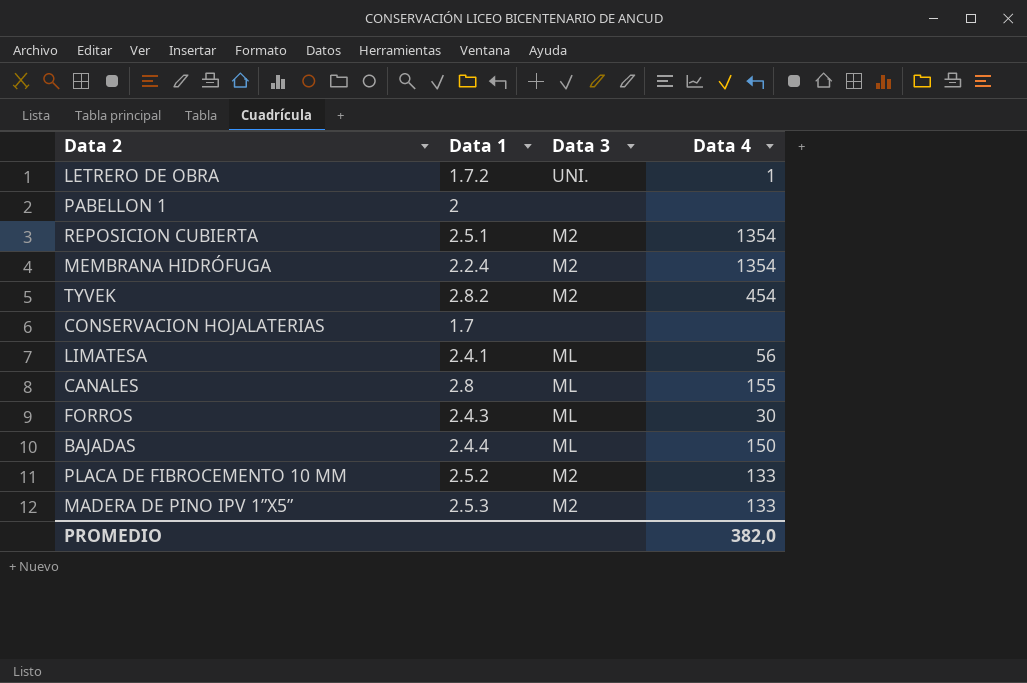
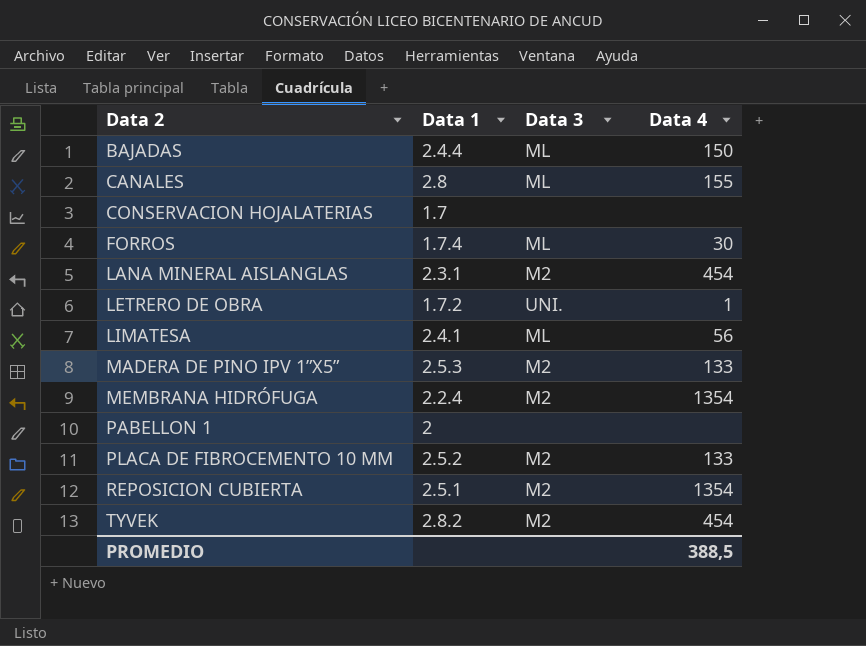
row order: none -> Data 2 ascending
FORROS | Data 1: 2.4.3 -> 1.7.4
row LANA MINERAL AISLANGLAS: none -> 2.3.1 | M2 | 454
PROMEDIO | Data 4: 382,0 -> 388,5

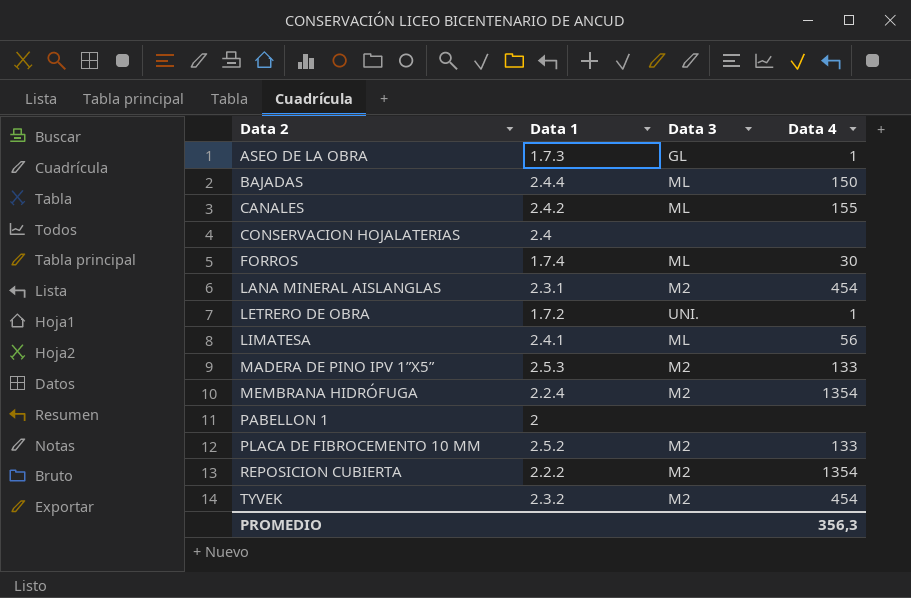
row ASEO DE LA OBRA: none -> 1.7.3 | GL | 1
CANALES | Data 1: 2.8 -> 2.4.2
CONSERVACION HOJALATERIAS | Data 1: 1.7 -> 2.4
REPOSICION CUBIERTA | Data 1: 2.5.1 -> 2.2.2
TYVEK | Data 1: 2.8.2 -> 2.3.2
PROMEDIO | Data 4: 388,5 -> 356,3

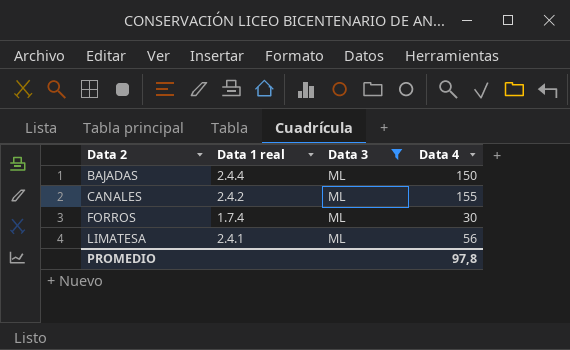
filter: none -> Data 3 = ML
column name: Data 1 -> Data 1 real
PROMEDIO | Data 4: 356,3 -> 97,8

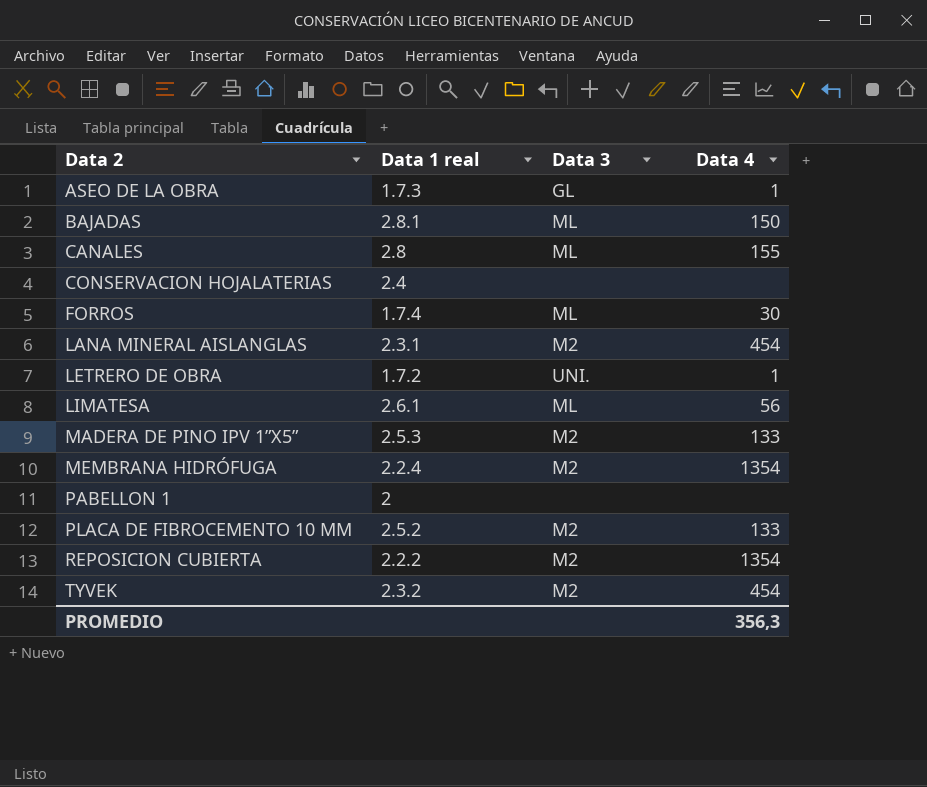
filter: Data 3 = ML -> none
BAJADAS | Data 1 real: 2.4.4 -> 2.8.1
CANALES | Data 1 real: 2.4.2 -> 2.8
LIMATESA | Data 1 real: 2.4.1 -> 2.6.1
PROMEDIO | Data 4: 97,8 -> 356,3

